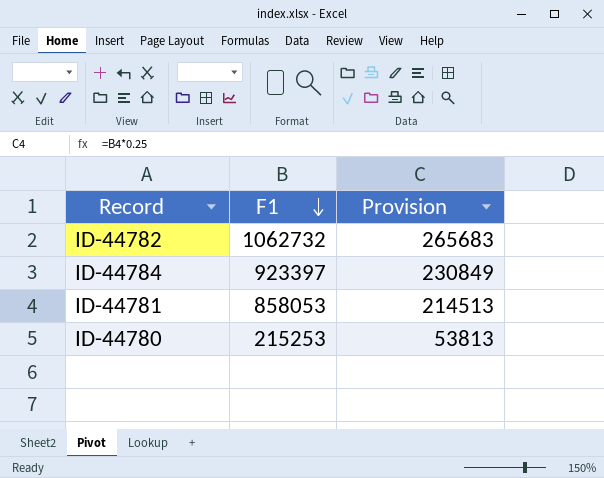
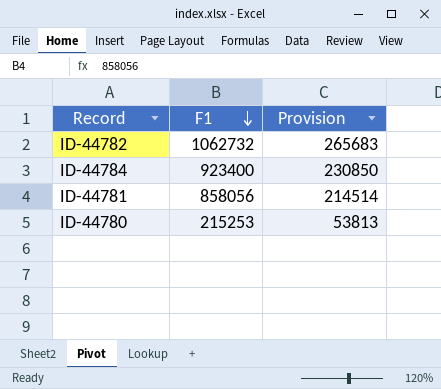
ID-44784 | F1: 923397 -> 923400
ID-44784 | Provision: 230849 -> 230850
ID-44781 | F1: 858053 -> 858056
ID-44781 | Provision: 214513 -> 214514

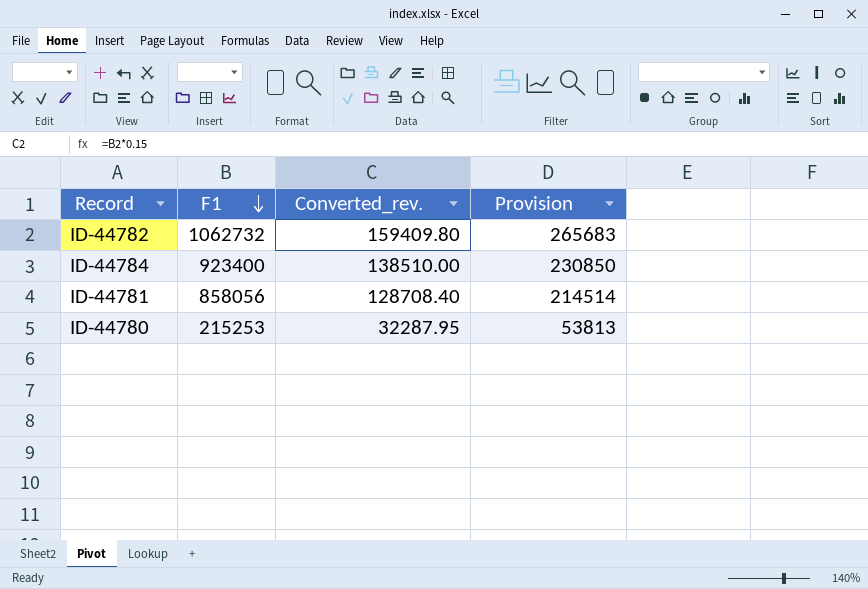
column Converted_rev. | formula: none -> [F1] * 0.15

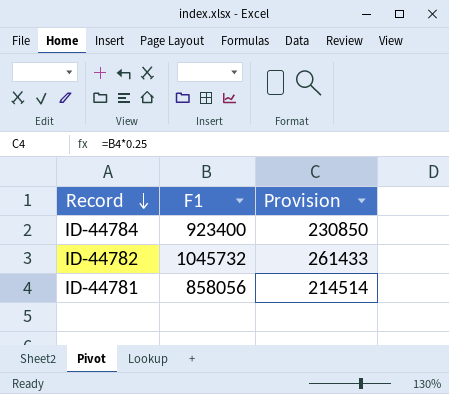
row order: F1 descending -> Record descending
column Converted_rev. | formula: [F1] * 0.15 -> none
row ID-44780: 215253 | 32287.95 | 53813 -> none
ID-44782 | F1: 1062732 -> 1045732
ID-44782 | Provision: 265683 -> 261433

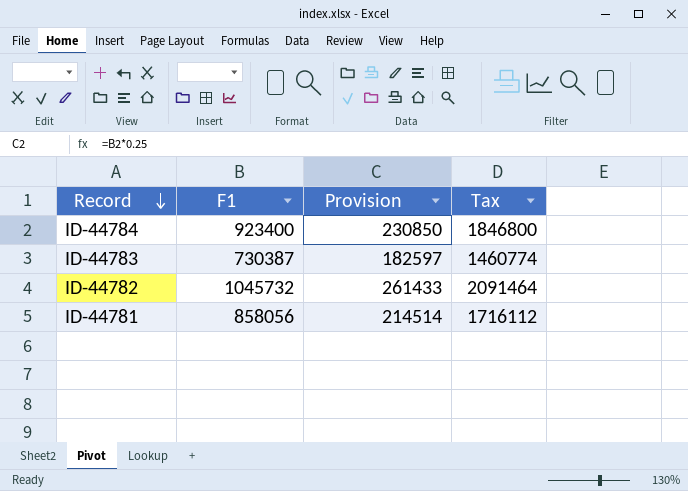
column Tax | formula: none -> [F1] * 2
row ID-44783: none -> 730387 | 182597 | 1460774

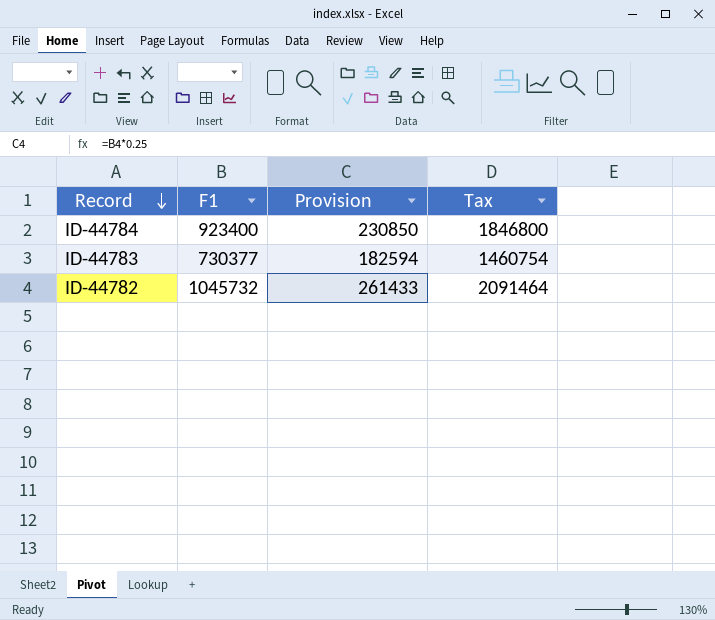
row ID-44781: 858056 | 214514 | 1716112 -> none
ID-44783 | F1: 730387 -> 730377
ID-44783 | Provision: 182597 -> 182594
ID-44783 | Tax: 1460774 -> 1460754

